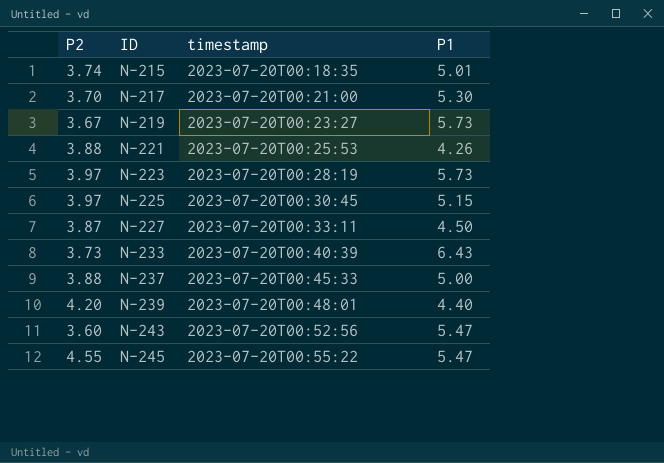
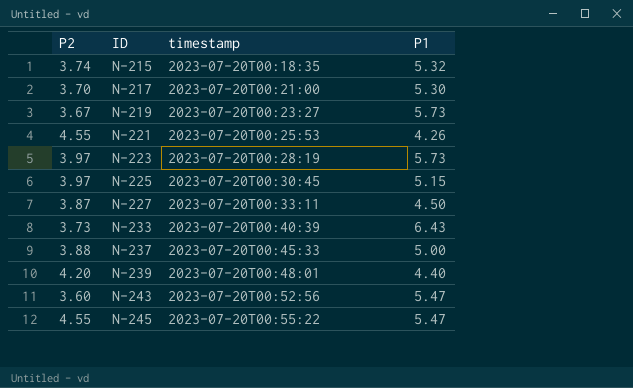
N-215 | P1: 5.01 -> 5.32
N-221 | P2: 3.88 -> 4.55

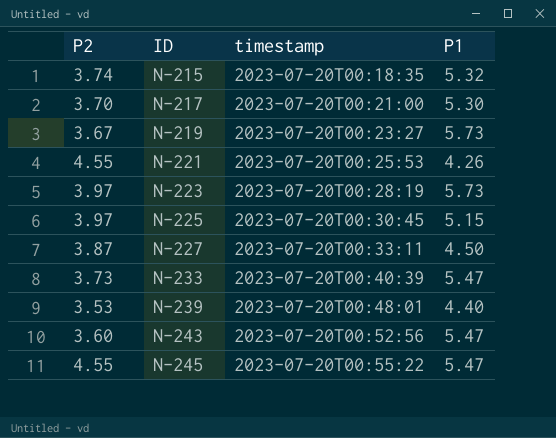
row N-237: 3.88 | 2023-07-20T00:45:33 | 5.00 -> none
N-233 | P1: 6.43 -> 5.47
N-239 | P2: 4.20 -> 3.53

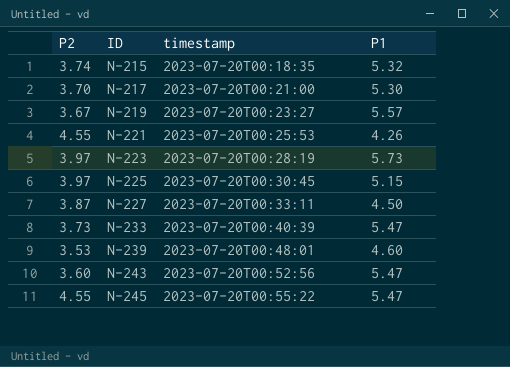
N-219 | P1: 5.73 -> 5.57
N-239 | P1: 4.40 -> 4.60

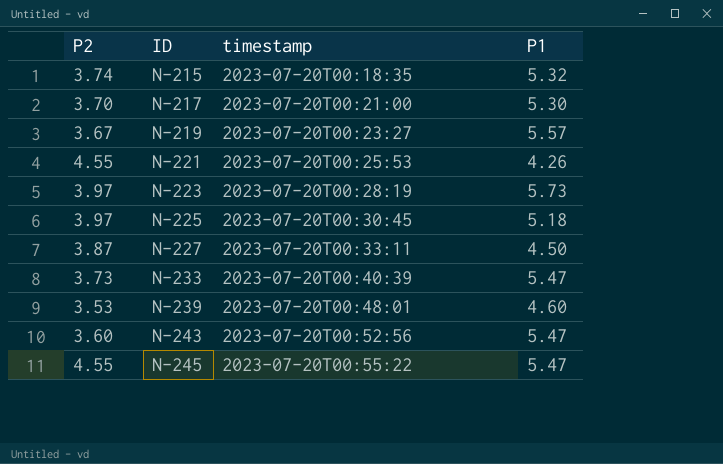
N-225 | P1: 5.15 -> 5.18

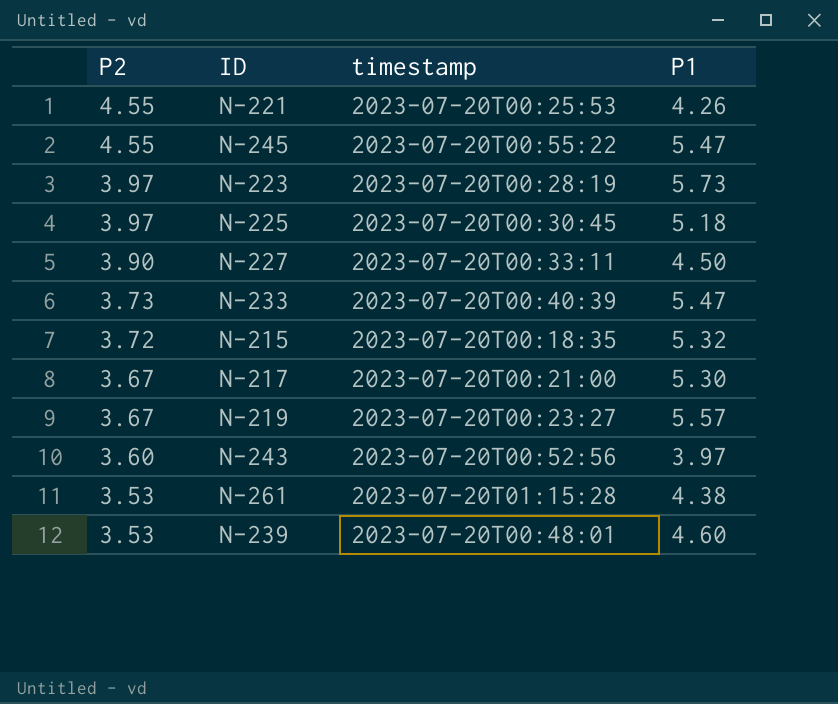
row order: ID ascending -> P2 descending
N-227 | P2: 3.87 -> 3.90
N-215 | P2: 3.74 -> 3.72
N-217 | P2: 3.70 -> 3.67
N-243 | P1: 5.47 -> 3.97
row N-261: none -> 3.53 | 2023-07-20T01:15:28 | 4.38

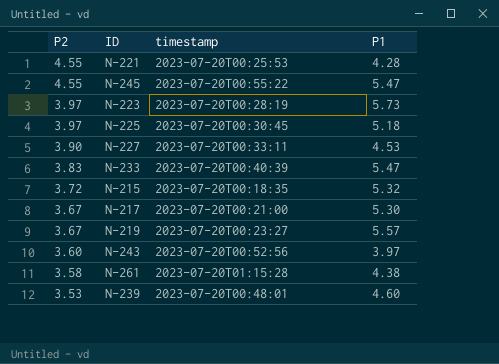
N-221 | P1: 4.26 -> 4.28
N-227 | P1: 4.50 -> 4.53
N-233 | P2: 3.73 -> 3.83
N-261 | P2: 3.53 -> 3.58

